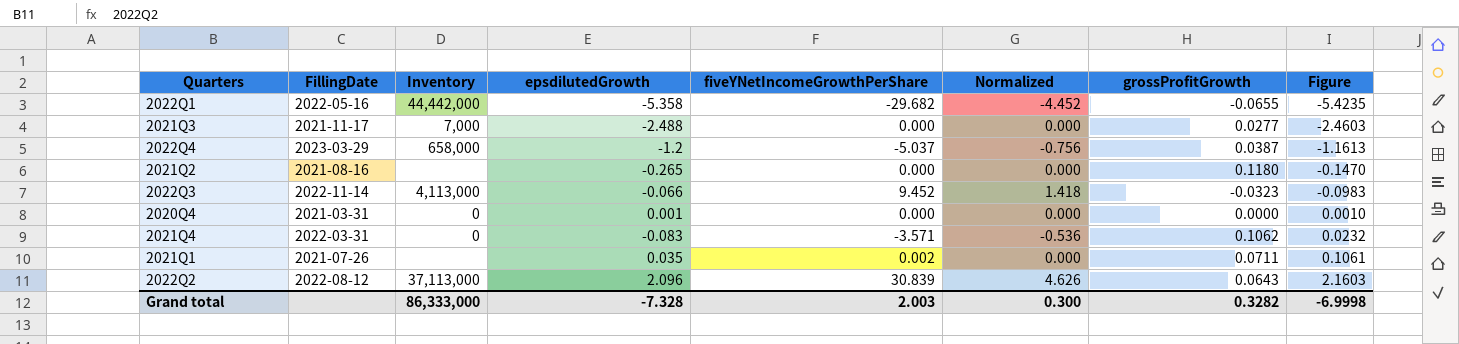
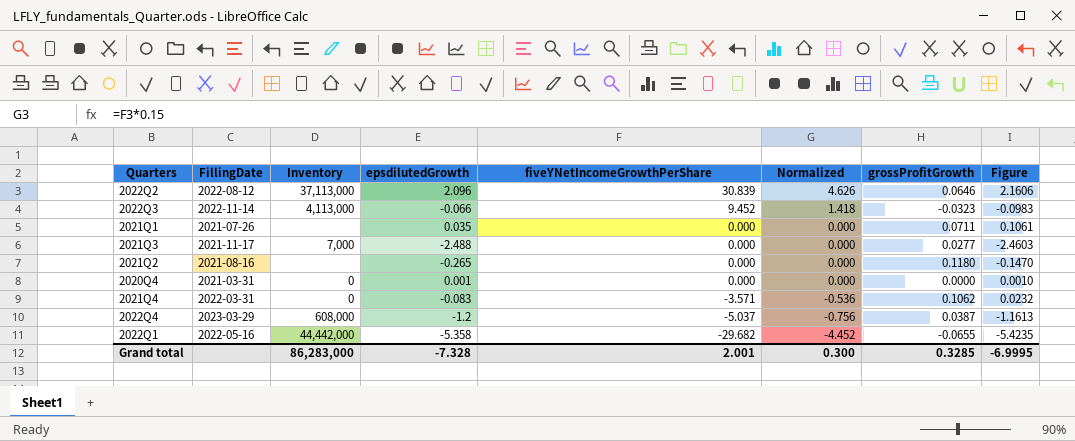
row order: Figure ascending -> fiveYNetIncomeGrowthPerShare descending
2022Q2 | grossProfitGrowth: 0.0643 -> 0.0646
2022Q2 | Figure: 2.1603 -> 2.1606
2021Q1 | fiveYNetIncomeGrowthPerShare: 0.002 -> 0.000
2022Q4 | Inventory: 658,000 -> 608,000
Grand total | Inventory: 86,333,000 -> 86,283,000
Grand total | fiveYNetIncomeGrowthPerShare: 2.003 -> 2.001
Grand total | grossProfitGrowth: 0.3282 -> 0.3285
Grand total | Figure: -6.9998 -> -6.9995

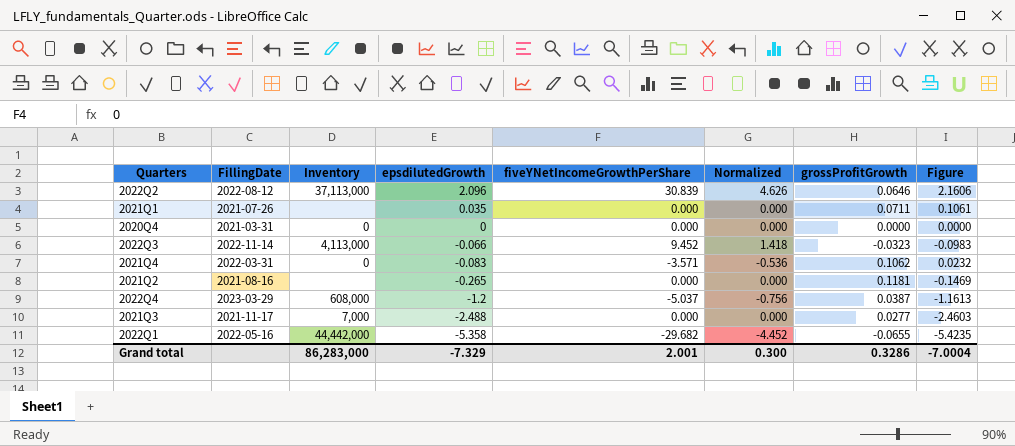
row order: fiveYNetIncomeGrowthPerShare descending -> epsdilutedGrowth descending
2020Q4 | epsdilutedGrowth: 0.001 -> 0
2020Q4 | Figure: 0.0010 -> 0.0000
2021Q2 | grossProfitGrowth: 0.1180 -> 0.1181
2021Q2 | Figure: -0.1470 -> -0.1469
Grand total | epsdilutedGrowth: -7.328 -> -7.329
Grand total | grossProfitGrowth: 0.3285 -> 0.3286
Grand total | Figure: -6.9995 -> -7.0004

